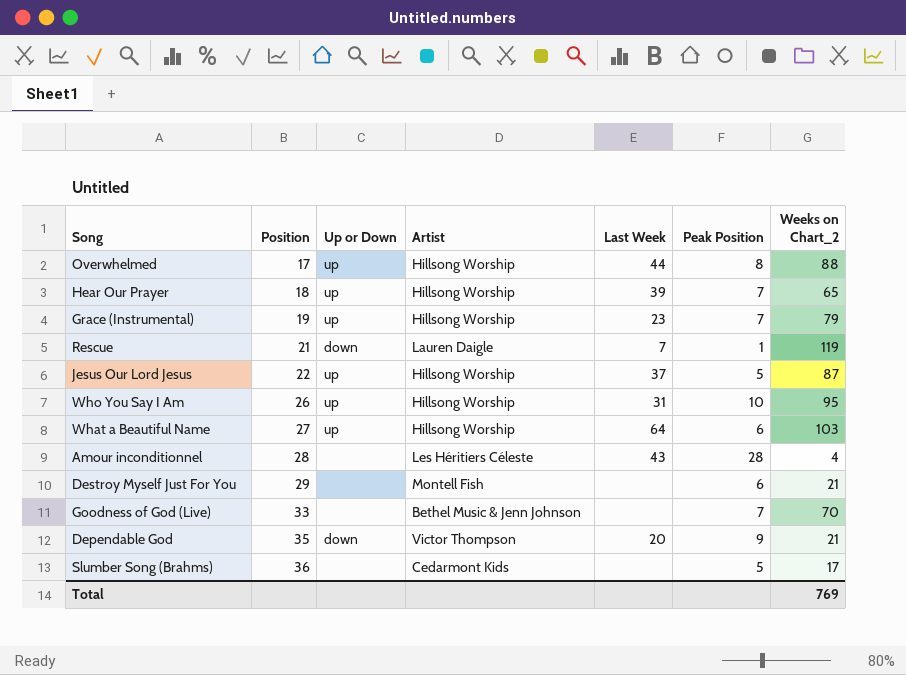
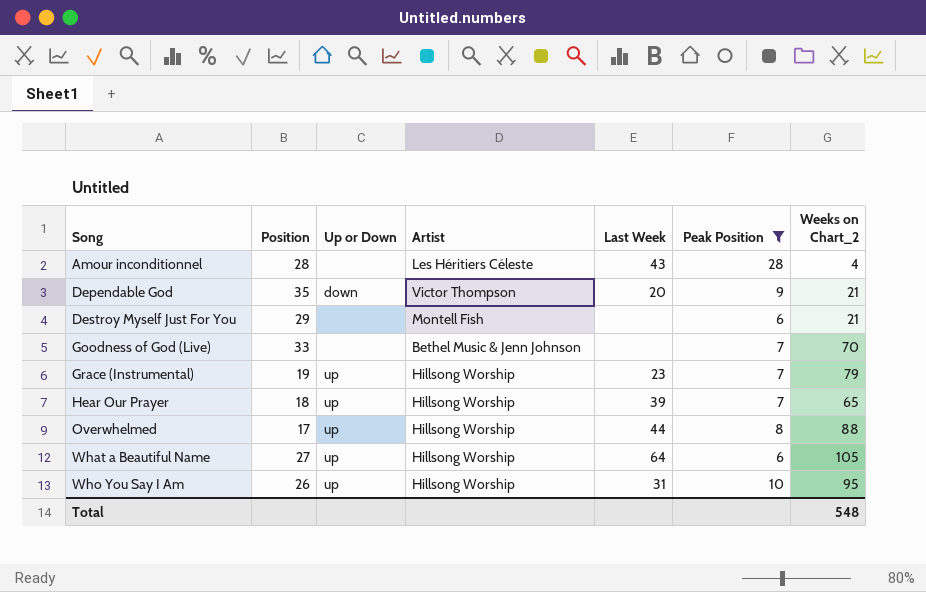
filter: none -> Peak Position >= 6
row order: Position ascending -> Song ascending
What a Beautiful Name | Weeks on Chart_2: 103 -> 105
Total | Weeks on Chart_2: 769 -> 548

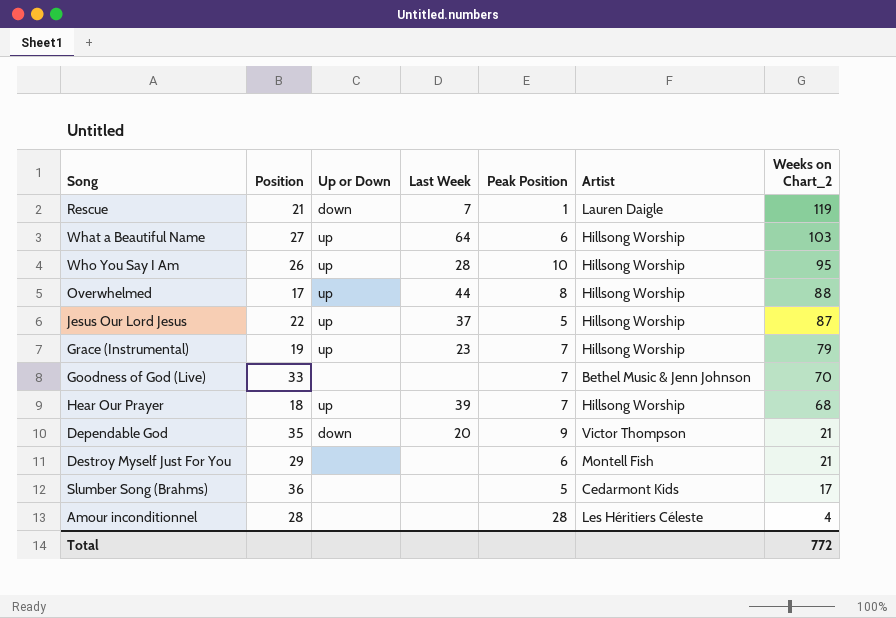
filter: Peak Position >= 6 -> none
row order: Song ascending -> Weeks on Chart_2 descending
column Artist | position: 4 -> 6
What a Beautiful Name | Weeks on Chart_2: 105 -> 103
Who You Say I Am | Last Week: 31 -> 28
Hear Our Prayer | Weeks on Chart_2: 65 -> 68
Amour inconditionnel | Last Week: 43 -> none
Total | Weeks on Chart_2: 548 -> 772

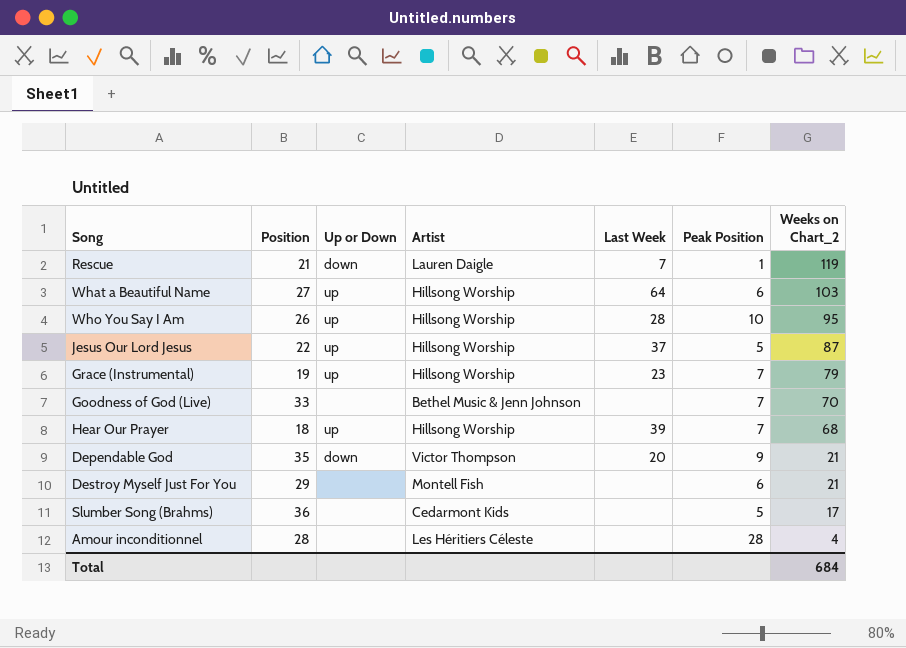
column Artist | position: 6 -> 4
row Overwhelmed: 17 | up | 44 | 8 | Hillsong Worship | 88 -> none
Total | Weeks on Chart_2: 772 -> 684

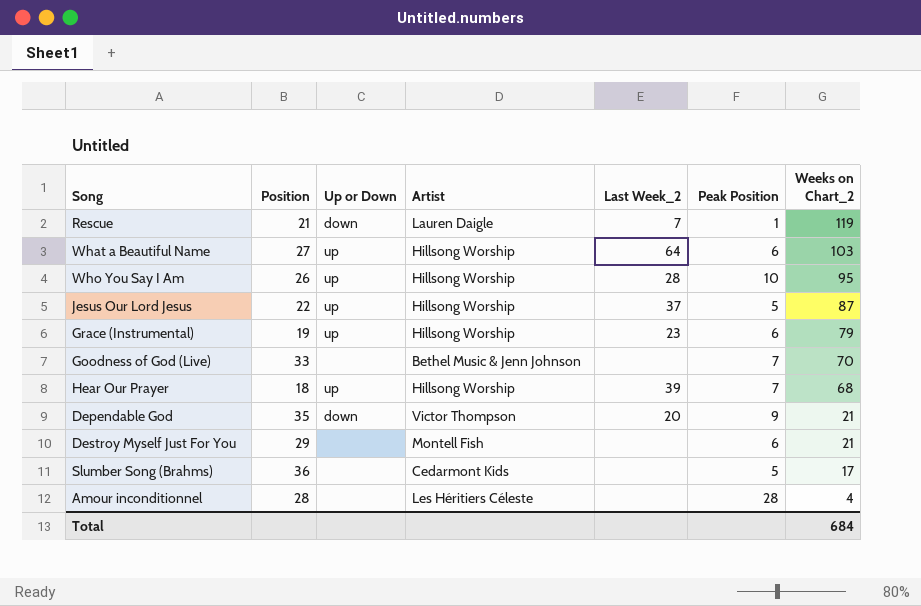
column name: Last Week -> Last Week_2
Grace (Instrumental) | Peak Position: 7 -> 6

